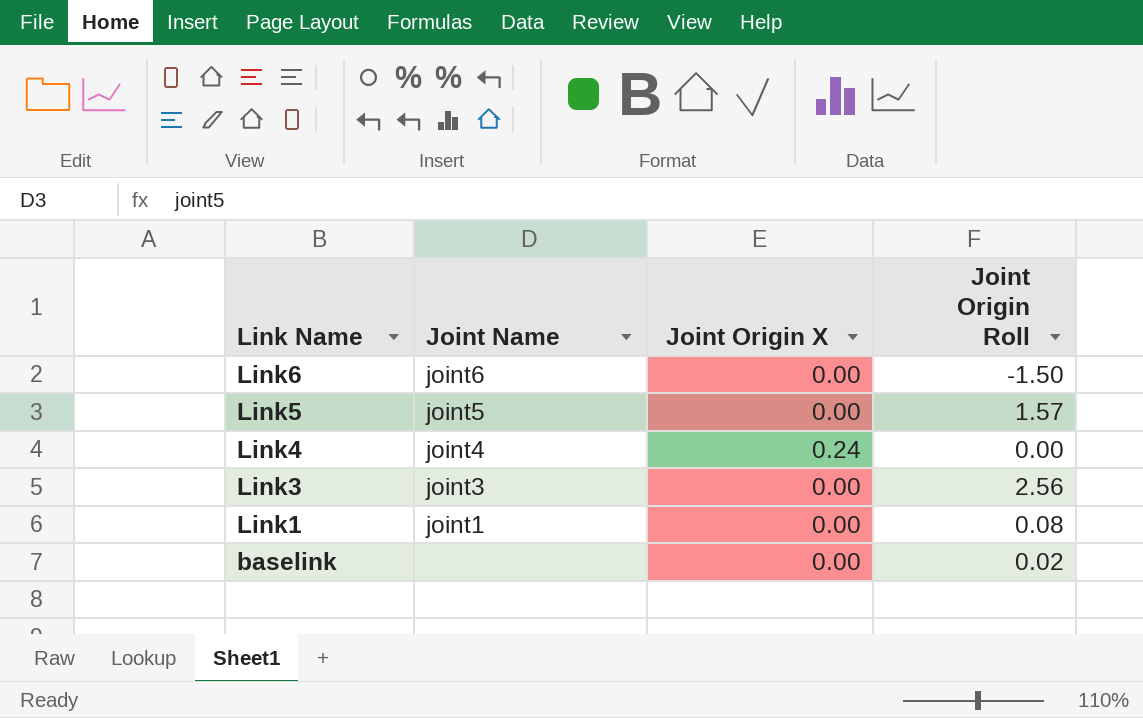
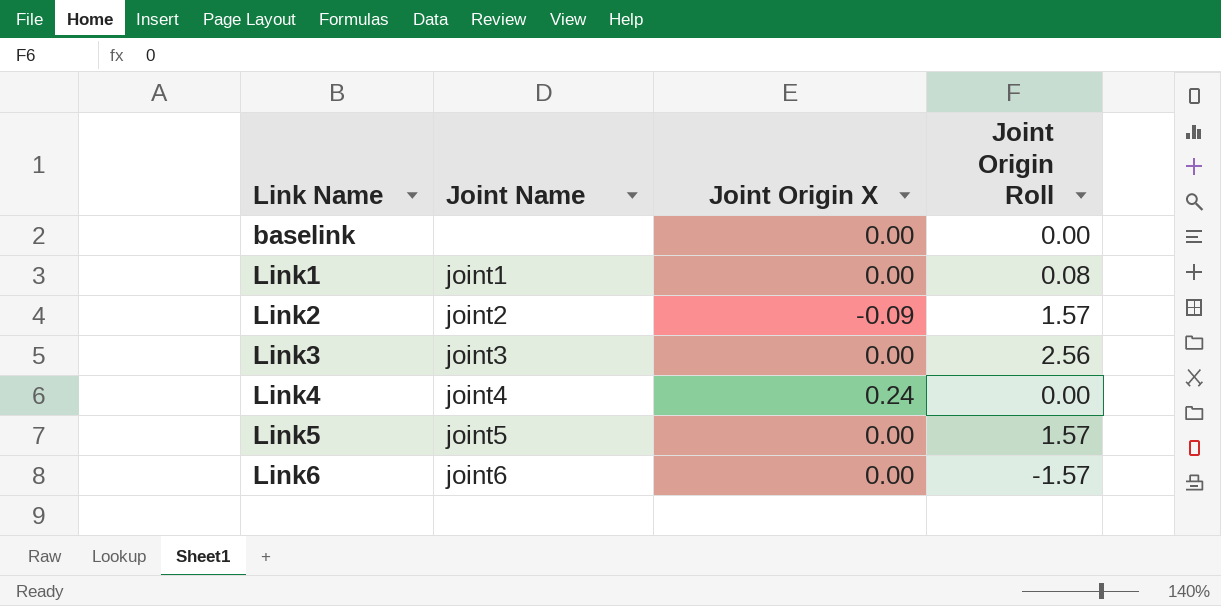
row order: Link Name descending -> Link Name ascending
baselink | Joint Origin Roll: 0.02 -> 0.00
row Link2: none -> joint2 | -0.09 | 1.57
Link6 | Joint Origin Roll: -1.50 -> -1.57

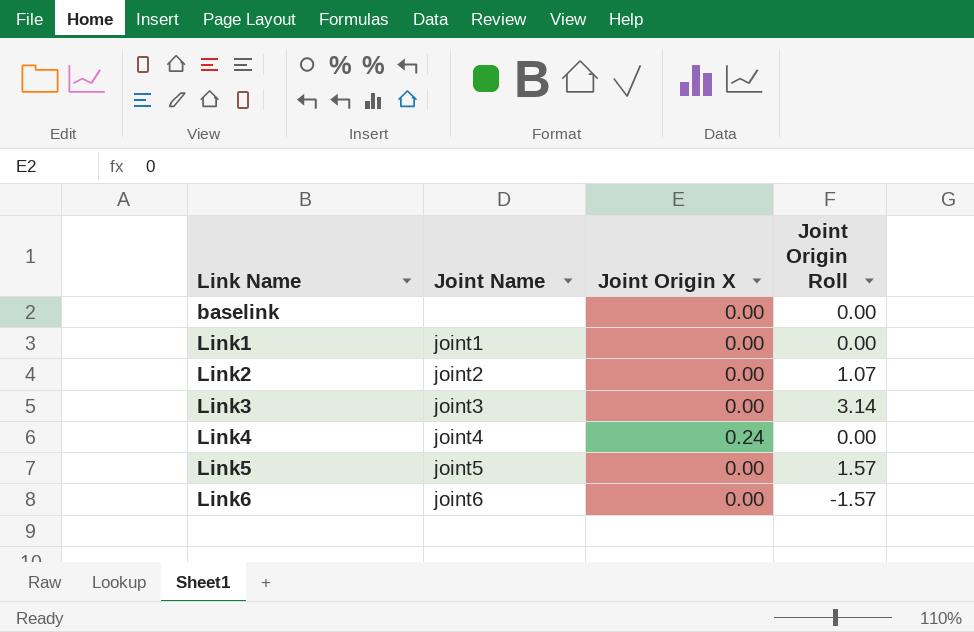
Link1 | Joint Origin Roll: 0.08 -> 0.00
Link2 | Joint Origin X: -0.09 -> 0.00
Link2 | Joint Origin Roll: 1.57 -> 1.07
Link3 | Joint Origin Roll: 2.56 -> 3.14

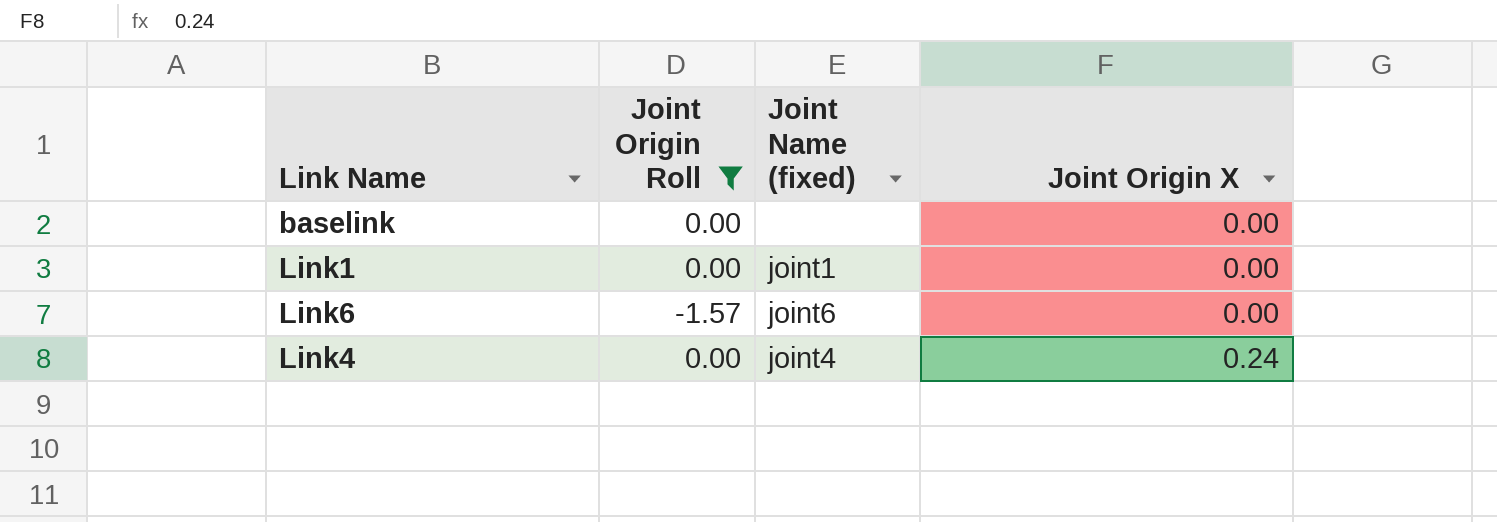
filter: none -> Joint Origin Roll <= 0.00
row order: Link Name ascending -> Joint Origin X ascending
column Joint Origin Roll | position: 4 -> 2
column name: Joint Name -> Joint Name (fixed)

